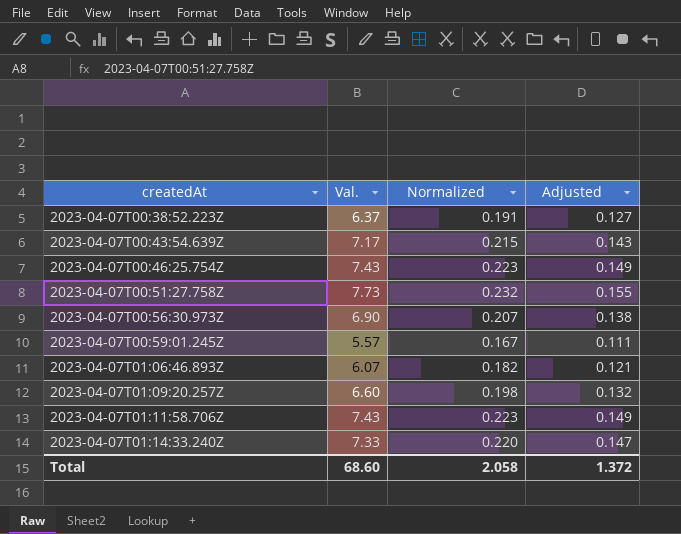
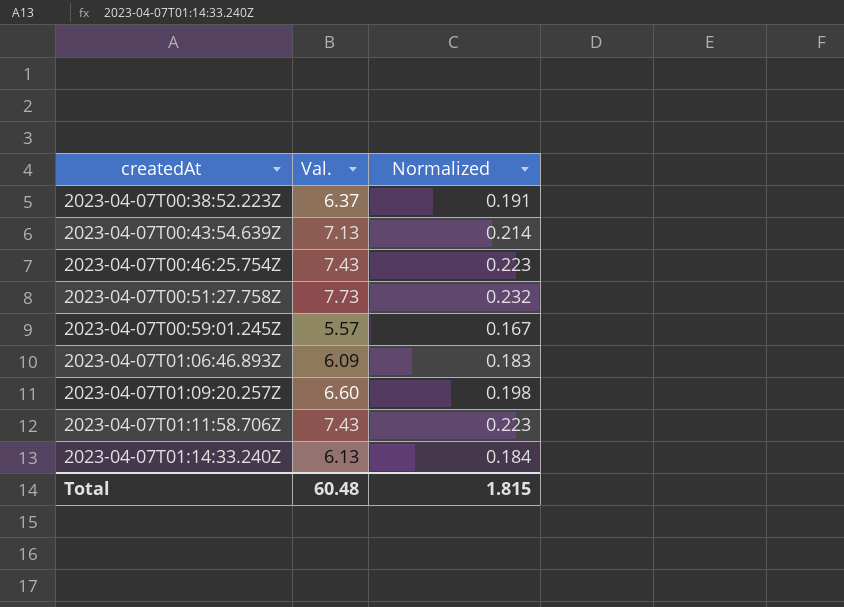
column Adjusted | formula: [Val.] * 0.02 -> none
row 2023-04-07T00:56:30.973Z: 6.90 | 0.207 | 0.138 -> none
2023-04-07T00:43:54.639Z | Val.: 7.17 -> 7.13
2023-04-07T00:43:54.639Z | Normalized: 0.215 -> 0.214
2023-04-07T01:06:46.893Z | Val.: 6.07 -> 6.09
2023-04-07T01:06:46.893Z | Normalized: 0.182 -> 0.183
2023-04-07T01:14:33.240Z | Val.: 7.33 -> 6.13
2023-04-07T01:14:33.240Z | Normalized: 0.220 -> 0.184
Total | Val.: 68.60 -> 60.48
Total | Normalized: 2.058 -> 1.815

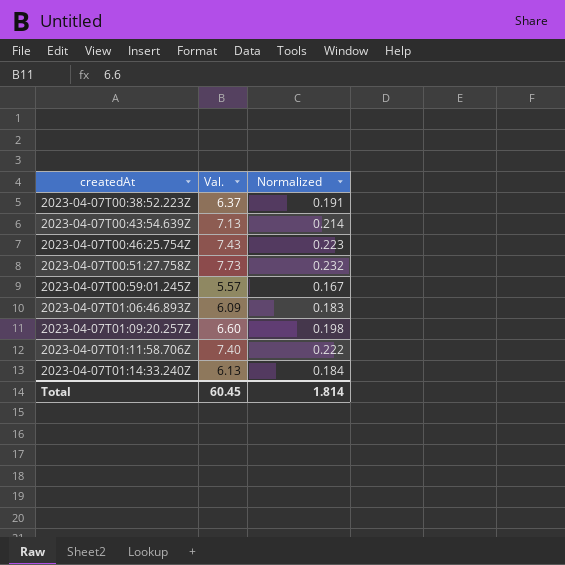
2023-04-07T01:11:58.706Z | Val.: 7.43 -> 7.40
2023-04-07T01:11:58.706Z | Normalized: 0.223 -> 0.222
Total | Val.: 60.48 -> 60.45
Total | Normalized: 1.815 -> 1.814

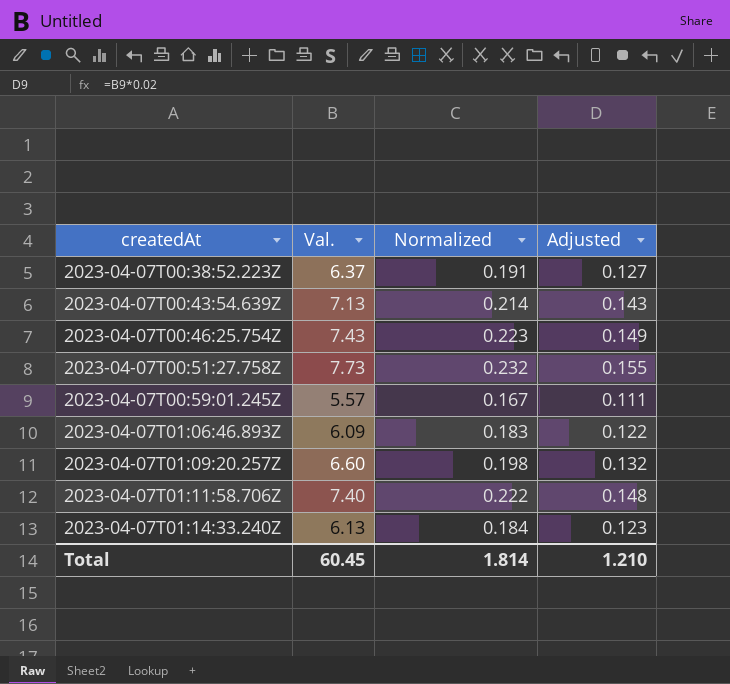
column Adjusted | formula: none -> [Val.] * 0.02

